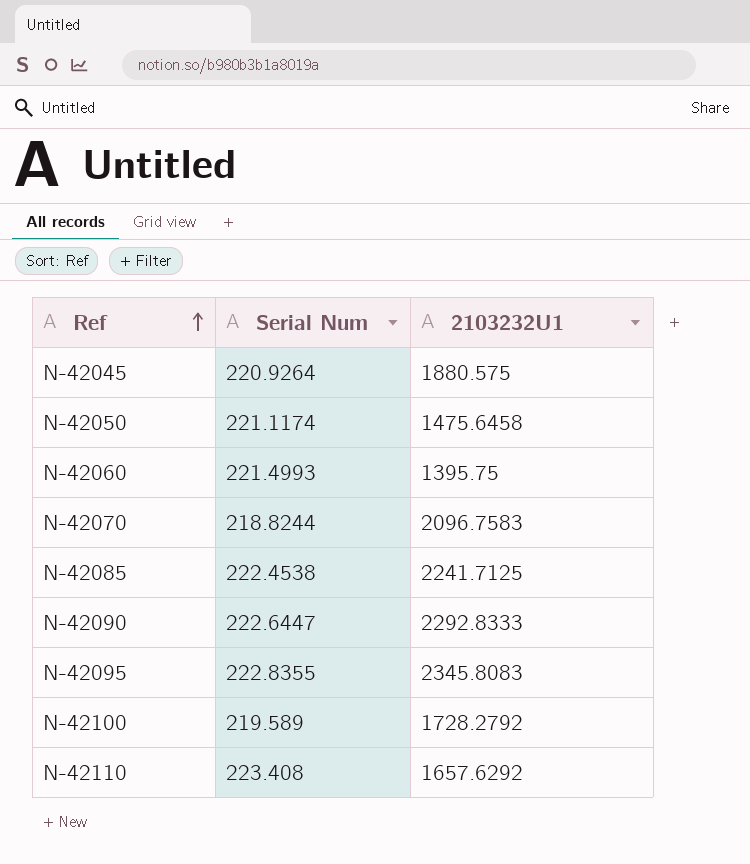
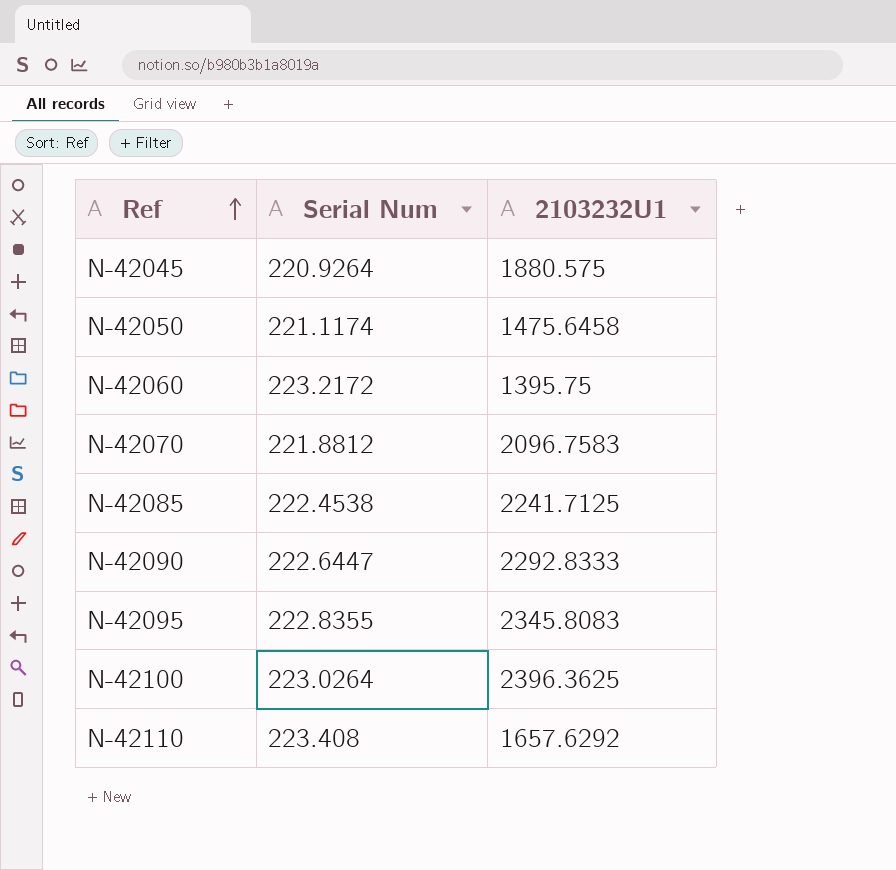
N-42060 | Serial Num: 221.4993 -> 223.2172
N-42070 | Serial Num: 218.8244 -> 221.8812
N-42100 | Serial Num: 219.589 -> 223.0264
N-42100 | 2103232U1: 1728.2792 -> 2396.3625

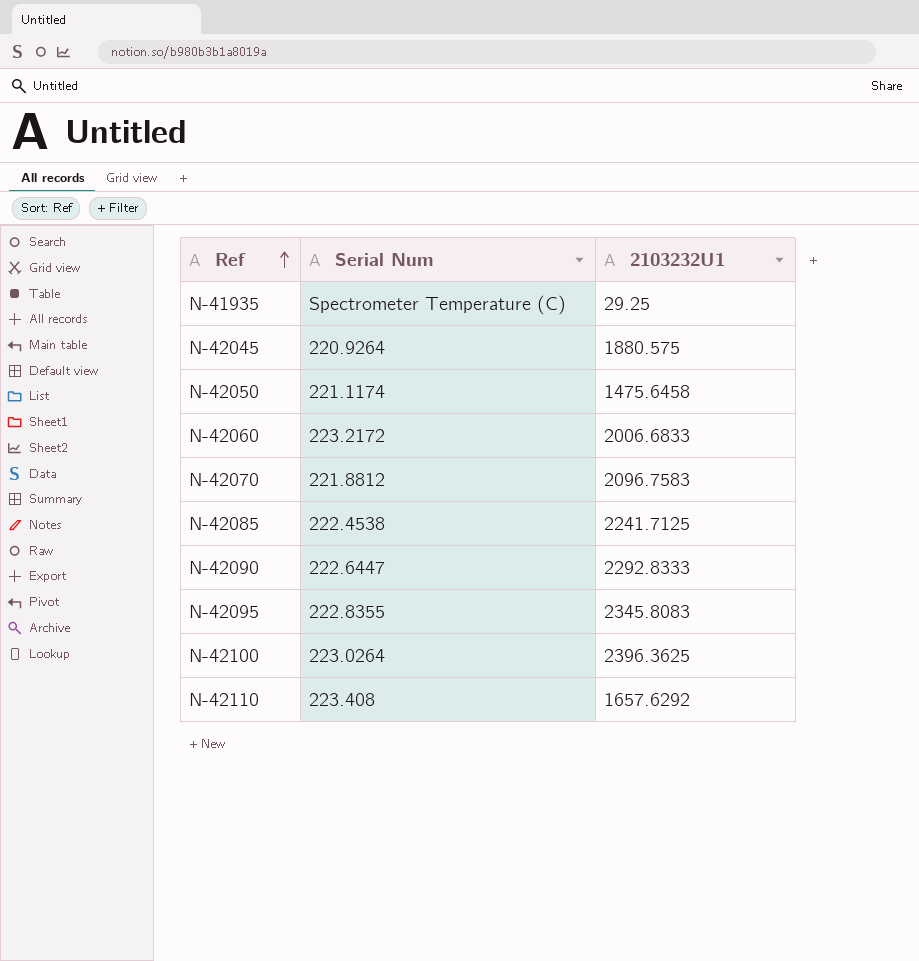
row N-41935: none -> Spectrometer Temperature (C) | 29.25
N-42060 | 2103232U1: 1395.75 -> 2006.6833

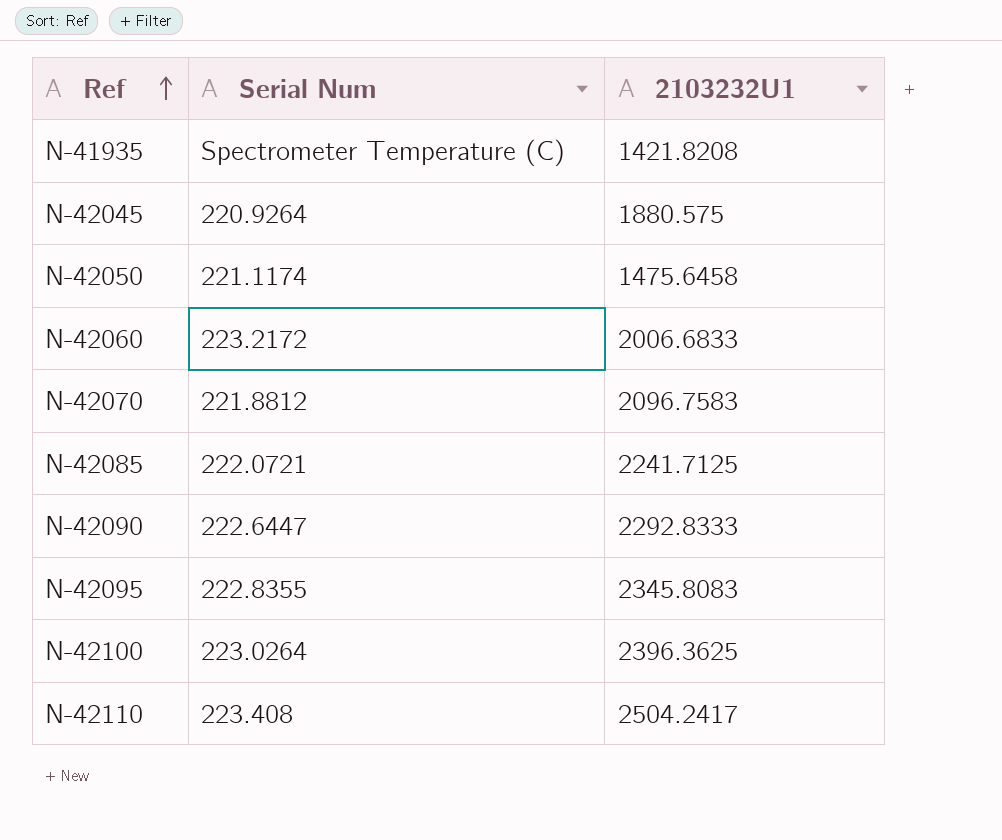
N-41935 | 2103232U1: 29.25 -> 1421.8208
N-42085 | Serial Num: 222.4538 -> 222.0721
N-42110 | 2103232U1: 1657.6292 -> 2504.2417

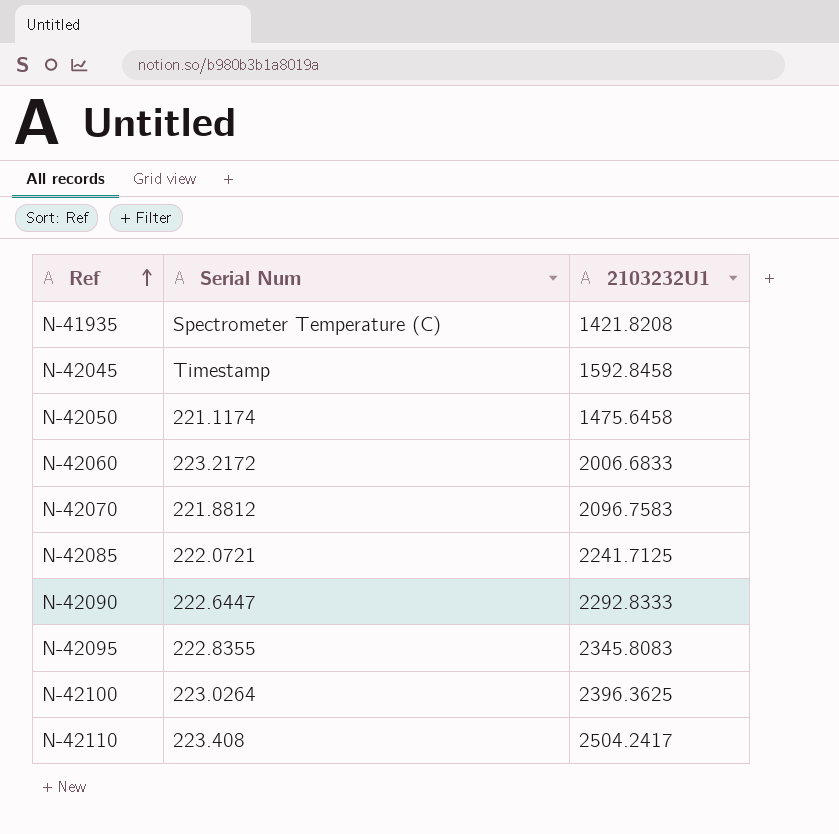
N-42045 | Serial Num: 220.9264 -> Timestamp
N-42045 | 2103232U1: 1880.575 -> 1592.8458

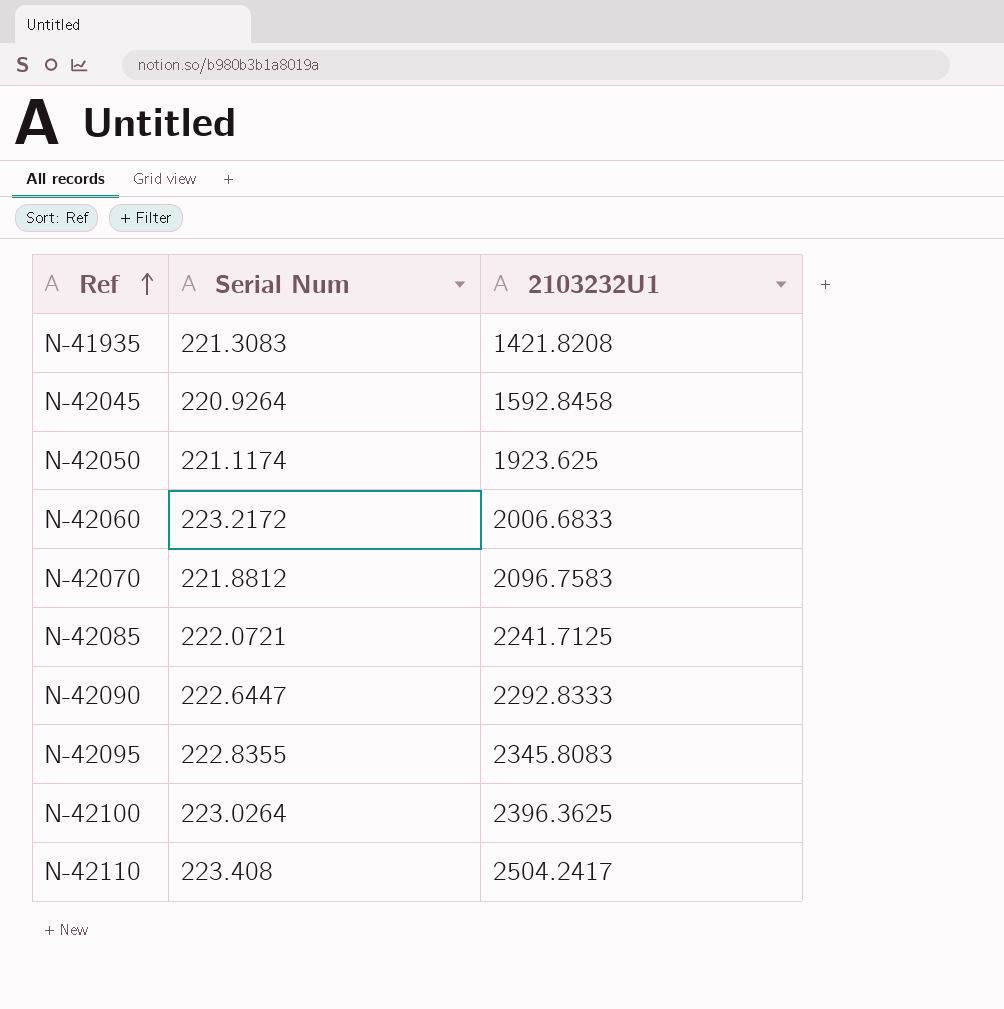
N-41935 | Serial Num: Spectrometer Temperature (C) -> 221.3083
N-42045 | Serial Num: Timestamp -> 220.9264
N-42050 | 2103232U1: 1475.6458 -> 1923.625

